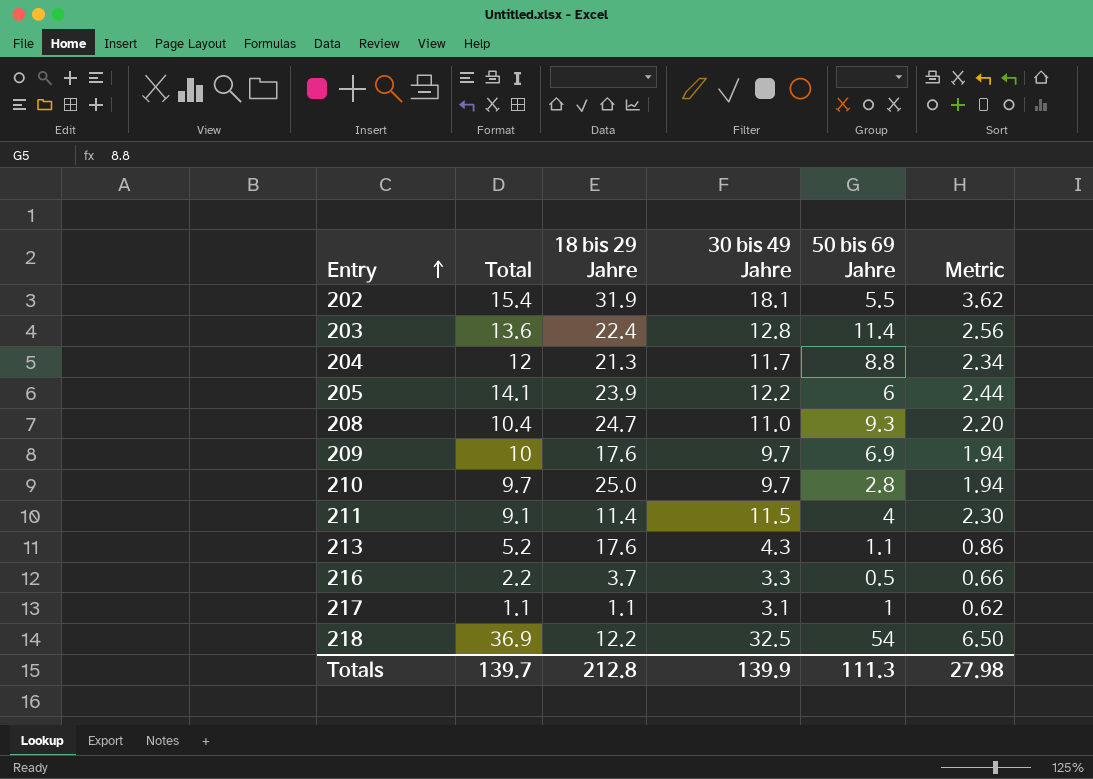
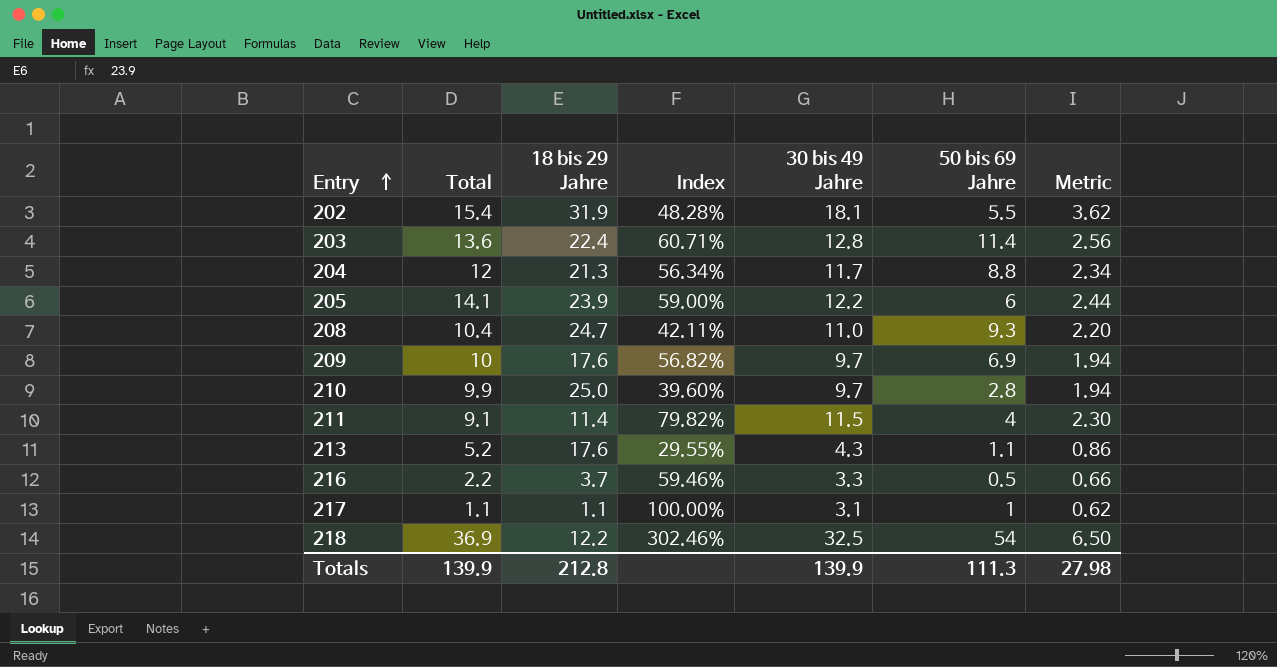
column Index | formula: none -> [Total] / [18 bis 29 Jahre]
210 | Total: 9.7 -> 9.9
Totals | Total: 139.7 -> 139.9

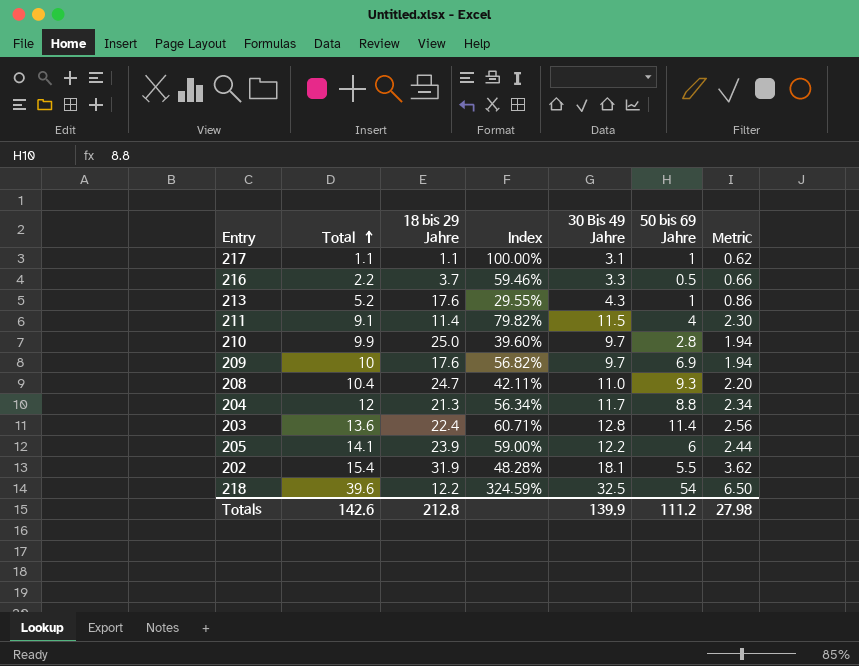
row order: Entry ascending -> Total ascending
column name: 30 bis 49 Jahre -> 30 Bis 49 Jahre
213 | 50 bis 69 Jahre: 1.1 -> 1
218 | Total: 36.9 -> 39.6
218 | Index: 302.46% -> 324.59%
Totals | Total: 139.9 -> 142.6
Totals | 50 bis 69 Jahre: 111.3 -> 111.2

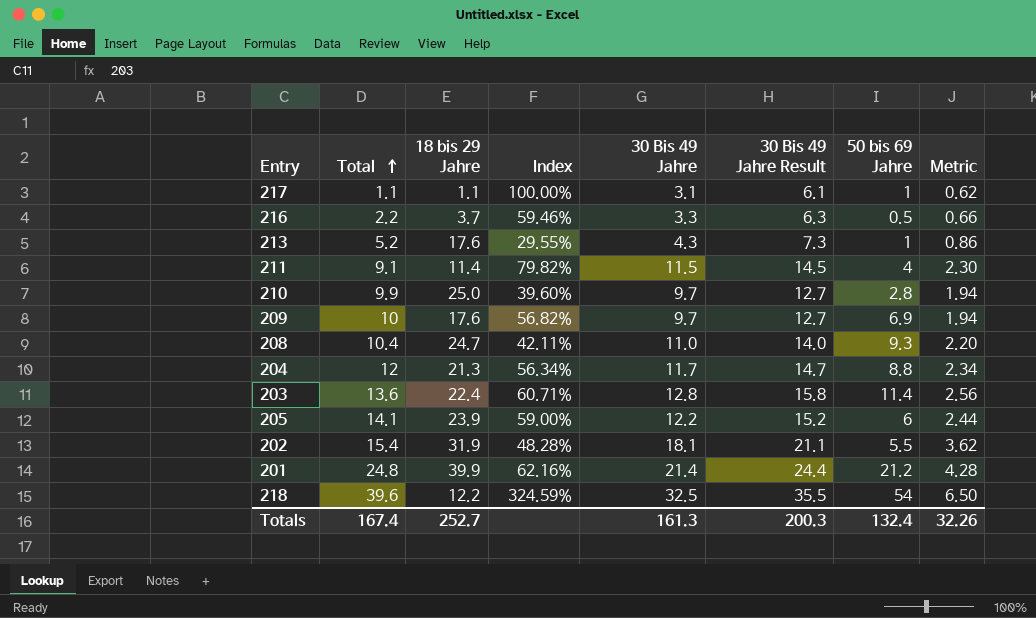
column 30 Bis 49 Jahre Result | formula: none -> [30 Bis 49 Jahre] + 3
row 201: none -> 24.8 | 39.9 | 62.16% | 21.4 | 24.4 | 21.2 | 4.28
Totals | Total: 142.6 -> 167.4
Totals | 18 bis 29 Jahre: 212.8 -> 252.7
Totals | 30 Bis 49 Jahre: 139.9 -> 161.3
Totals | 50 bis 69 Jahre: 111.2 -> 132.4
Totals | Metric: 27.98 -> 32.26

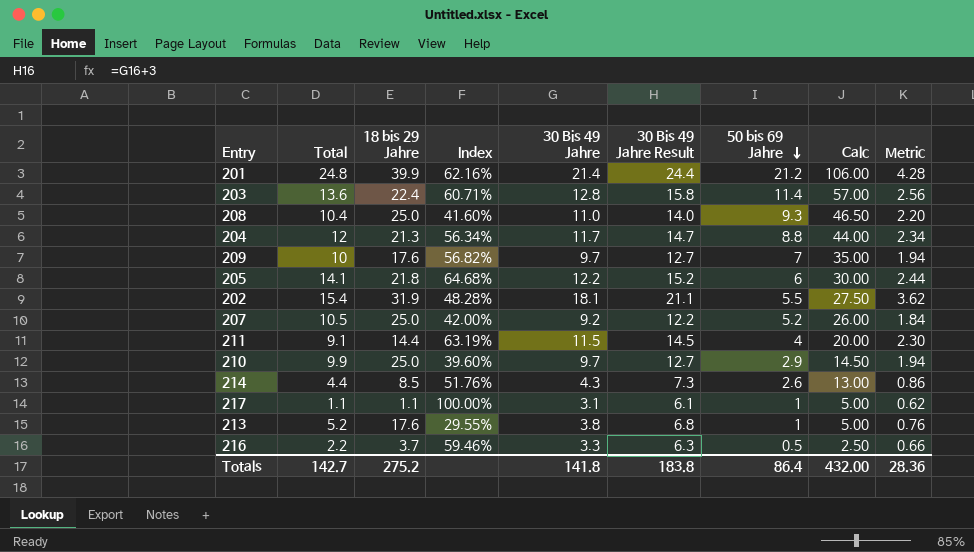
row order: Total ascending -> 50 bis 69 Jahre descending
column Calc | formula: none -> [50 bis 69 Jahre] * 5
row 218: 39.6 | 12.2 | 324.59% | 32.5 | 35.5 | 54 | 6.50 -> none
208 | 18 bis 29 Jahre: 24.7 -> 25.0
208 | Index: 42.11% -> 41.60%
209 | 50 bis 69 Jahre: 6.9 -> 7
205 | 18 bis 29 Jahre: 23.9 -> 21.8
205 | Index: 59.00% -> 64.68%
row 207: none -> 10.5 | 25.0 | 42.00% | 9.2 | 12.2 | 5.2 | 26.00 | 1.84
211 | 18 bis 29 Jahre: 11.4 -> 14.4
211 | Index: 79.82% -> 63.19%
210 | 50 bis 69 Jahre: 2.8 -> 2.9
row 214: none -> 4.4 | 8.5 | 51.76% | 4.3 | 7.3 | 2.6 | 13.00 | 0.86
213 | 30 Bis 49 Jahre: 4.3 -> 3.8
213 | 30 Bis 49 Jahre Result: 7.3 -> 6.8
213 | Metric: 0.86 -> 0.76
Totals | Total: 167.4 -> 142.7
Totals | 18 bis 29 Jahre: 252.7 -> 275.2
Totals | 30 Bis 49 Jahre: 161.3 -> 141.8
Totals | 30 Bis 49 Jahre Result: 200.3 -> 183.8
Totals | 50 bis 69 Jahre: 132.4 -> 86.4
Totals | Metric: 32.26 -> 28.36

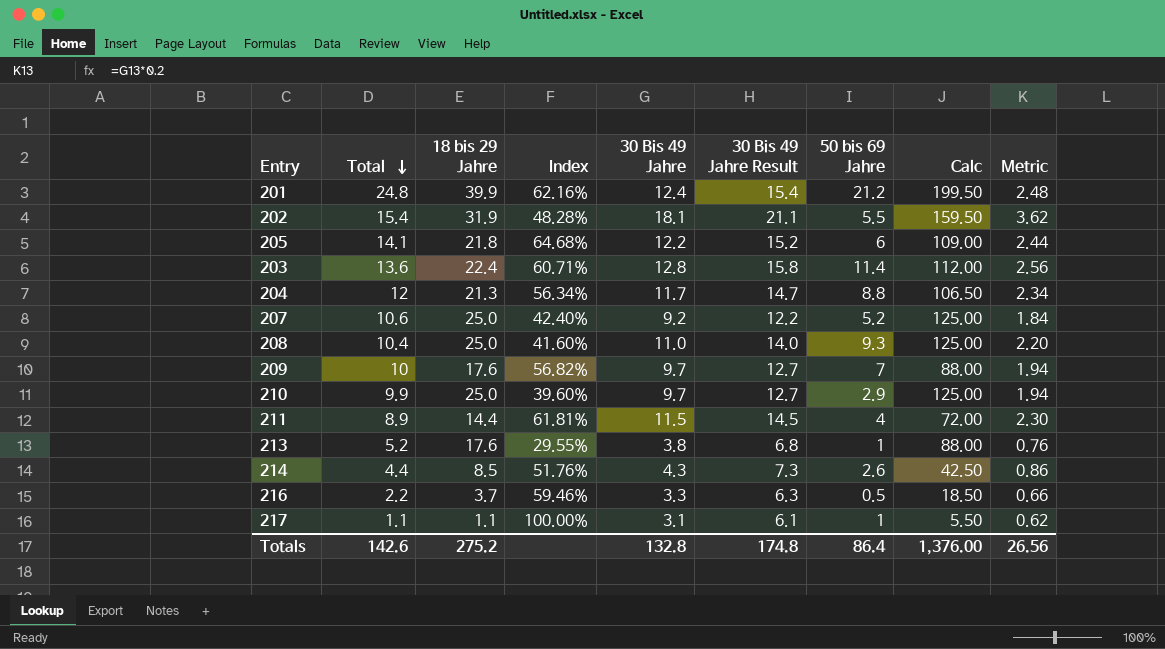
row order: 50 bis 69 Jahre descending -> Total descending
column Calc | formula: [50 bis 69 Jahre] * 5 -> [18 bis 29 Jahre] * 5
201 | 30 Bis 49 Jahre: 21.4 -> 12.4
201 | 30 Bis 49 Jahre Result: 24.4 -> 15.4
201 | Metric: 4.28 -> 2.48
207 | Total: 10.5 -> 10.6
207 | Index: 42.00% -> 42.40%
211 | Total: 9.1 -> 8.9
211 | Index: 63.19% -> 61.81%
Totals | Total: 142.7 -> 142.6
Totals | 30 Bis 49 Jahre: 141.8 -> 132.8
Totals | 30 Bis 49 Jahre Result: 183.8 -> 174.8
Totals | Calc: 432.00 -> 1,376.00
Totals | Metric: 28.36 -> 26.56

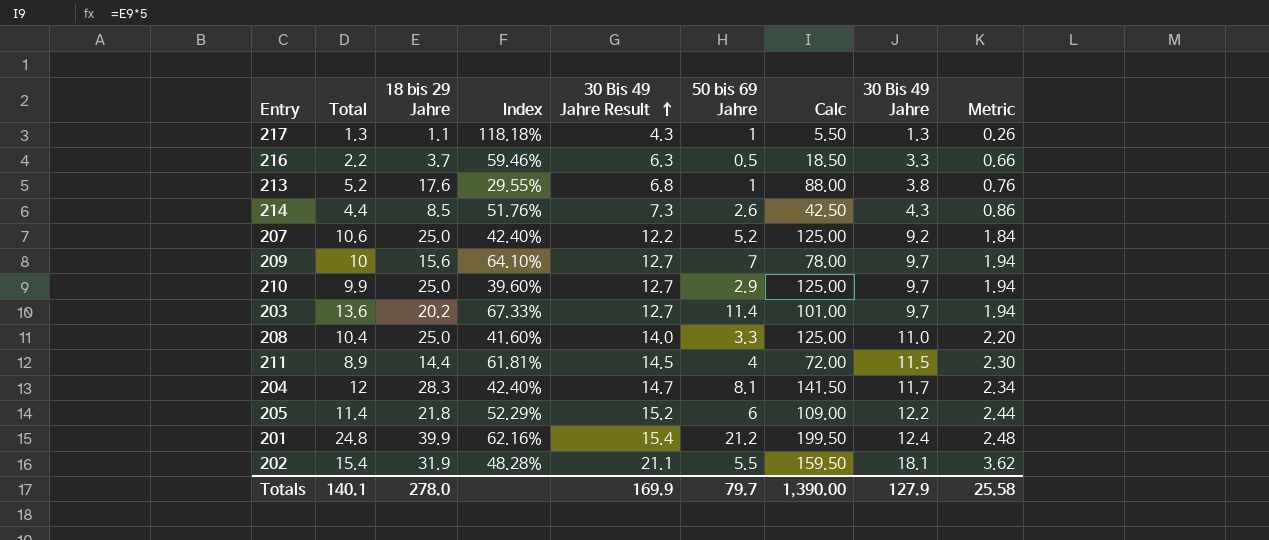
row order: Total descending -> 30 Bis 49 Jahre Result ascending
column 30 Bis 49 Jahre | position: 5 -> 8
217 | Total: 1.1 -> 1.3
217 | Index: 100.00% -> 118.18%
217 | 30 Bis 49 Jahre Result: 6.1 -> 4.3
217 | 30 Bis 49 Jahre: 3.1 -> 1.3
217 | Metric: 0.62 -> 0.26
209 | 18 bis 29 Jahre: 17.6 -> 15.6
209 | Index: 56.82% -> 64.10%
209 | Calc: 88.00 -> 78.00
203 | 18 bis 29 Jahre: 22.4 -> 20.2
203 | Index: 60.71% -> 67.33%
203 | 30 Bis 49 Jahre Result: 15.8 -> 12.7
203 | Calc: 112.00 -> 101.00
203 | 30 Bis 49 Jahre: 12.8 -> 9.7
203 | Metric: 2.56 -> 1.94
208 | 50 bis 69 Jahre: 9.3 -> 3.3
204 | 18 bis 29 Jahre: 21.3 -> 28.3
204 | Index: 56.34% -> 42.40%
204 | 50 bis 69 Jahre: 8.8 -> 8.1
204 | Calc: 106.50 -> 141.50
205 | Total: 14.1 -> 11.4
205 | Index: 64.68% -> 52.29%
Totals | Total: 142.6 -> 140.1
Totals | 18 bis 29 Jahre: 275.2 -> 278.0
Totals | 30 Bis 49 Jahre Result: 174.8 -> 169.9
Totals | 50 bis 69 Jahre: 86.4 -> 79.7
Totals | Calc: 1,376.00 -> 1,390.00
Totals | 30 Bis 49 Jahre: 132.8 -> 127.9
Totals | Metric: 26.56 -> 25.58

